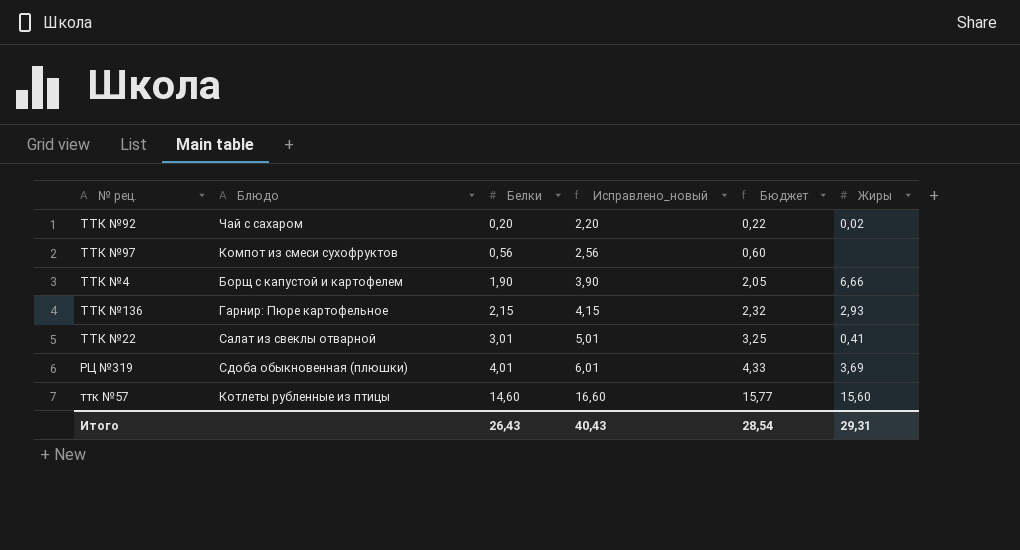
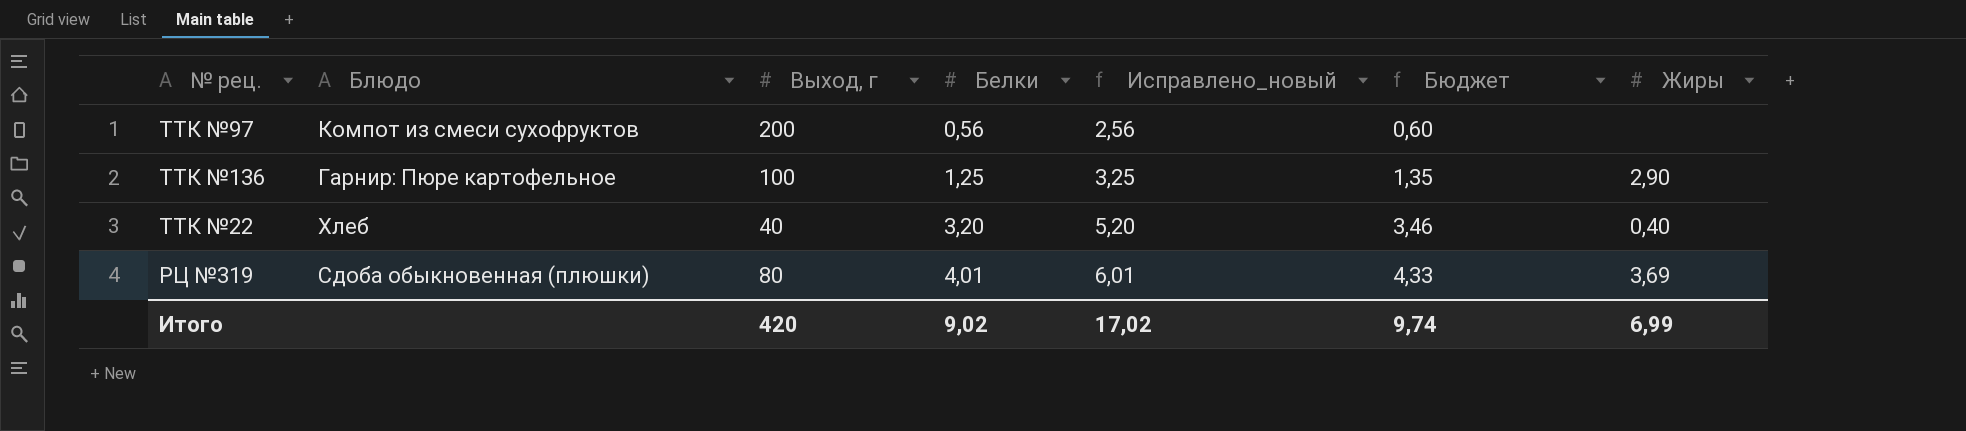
column Выход, г | position: none -> 3
row ТТК №92: Чай с сахаром | 0,20 | 2,20 | 0,22 | 0,02 -> none
row ТТК №4: Борщ с капустой и картофелем | 1,90 | 3,90 | 2,05 | 6,66 -> none
row ттк №57: Котлеты рубленные из птицы | 14,60 | 16,60 | 15,77 | 15,60 -> none
ТТК №136 | Белки: 2,15 -> 1,25
ТТК №136 | Исправлено_новый: 4,15 -> 3,25
ТТК №136 | Бюджет: 2,32 -> 1,35
ТТК №136 | Жиры: 2,93 -> 2,90
ТТК №22 | Блюдо: Салат из свеклы отварной -> Хлеб
ТТК №22 | Белки: 3,01 -> 3,20
ТТК №22 | Исправлено_новый: 5,01 -> 5,20
ТТК №22 | Бюджет: 3,25 -> 3,46
ТТК №22 | Жиры: 0,41 -> 0,40
Итого | Белки: 26,43 -> 9,02
Итого | Исправлено_новый: 40,43 -> 17,02
Итого | Бюджет: 28,54 -> 9,74
Итого | Жиры: 29,31 -> 6,99

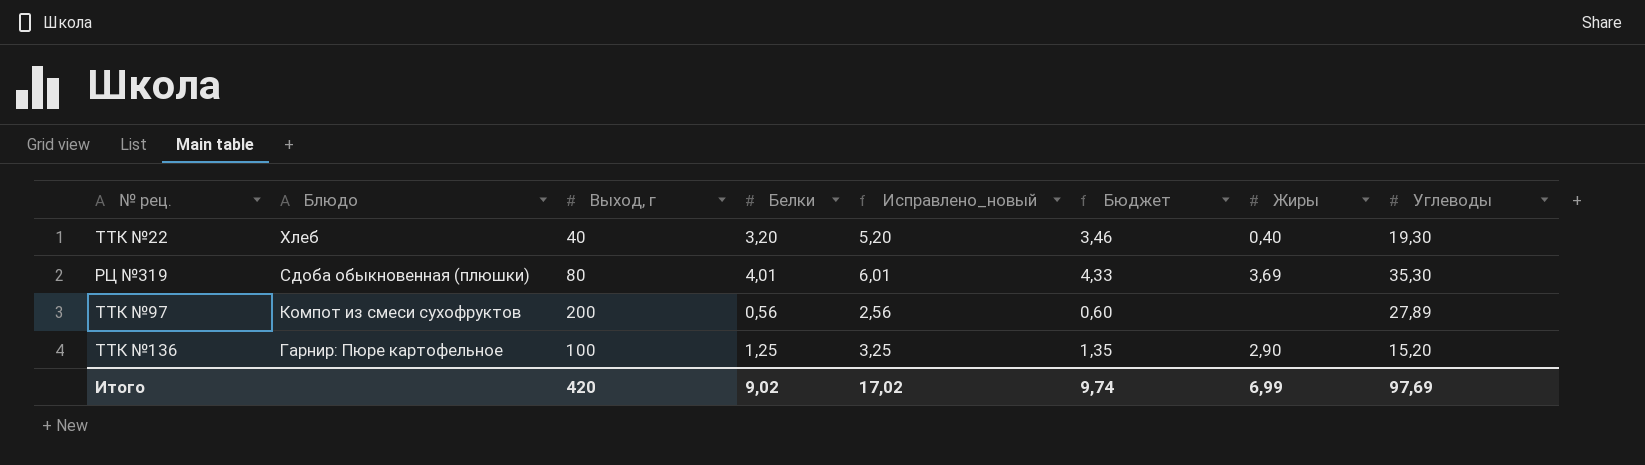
row order: Белки ascending -> Блюдо descending
column Углеводы | position: none -> 8

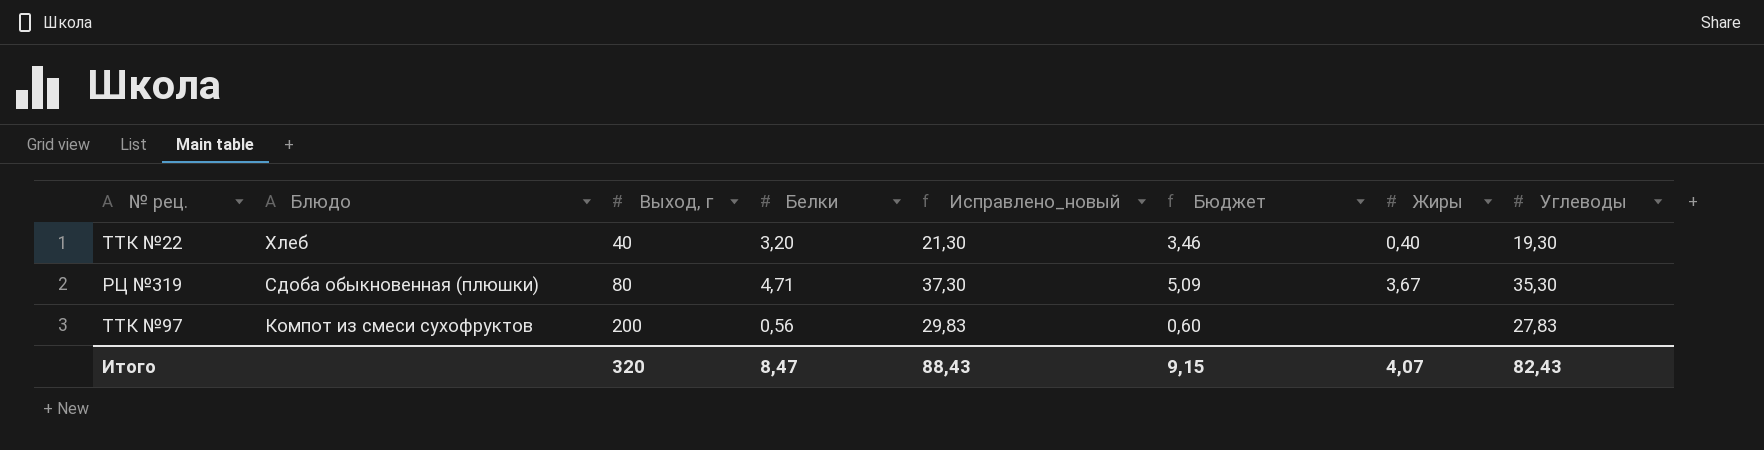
column Исправлено_новый | formula: [Белки] + 2 -> [Углеводы] + 2
row ТТК №136: Гарнир: Пюре картофельное | 100 | 1,25 | 3,25 | 1,35 | 2,90 | 15,20 -> none
РЦ №319 | Белки: 4,01 -> 4,71
РЦ №319 | Бюджет: 4,33 -> 5,09
РЦ №319 | Жиры: 3,69 -> 3,67
ТТК №97 | Углеводы: 27,89 -> 27,83
Итого | Выход, г: 420 -> 320
Итого | Белки: 9,02 -> 8,47
Итого | Исправлено_новый: 17,02 -> 88,43
Итого | Бюджет: 9,74 -> 9,15
Итого | Жиры: 6,99 -> 4,07
Итого | Углеводы: 97,69 -> 82,43

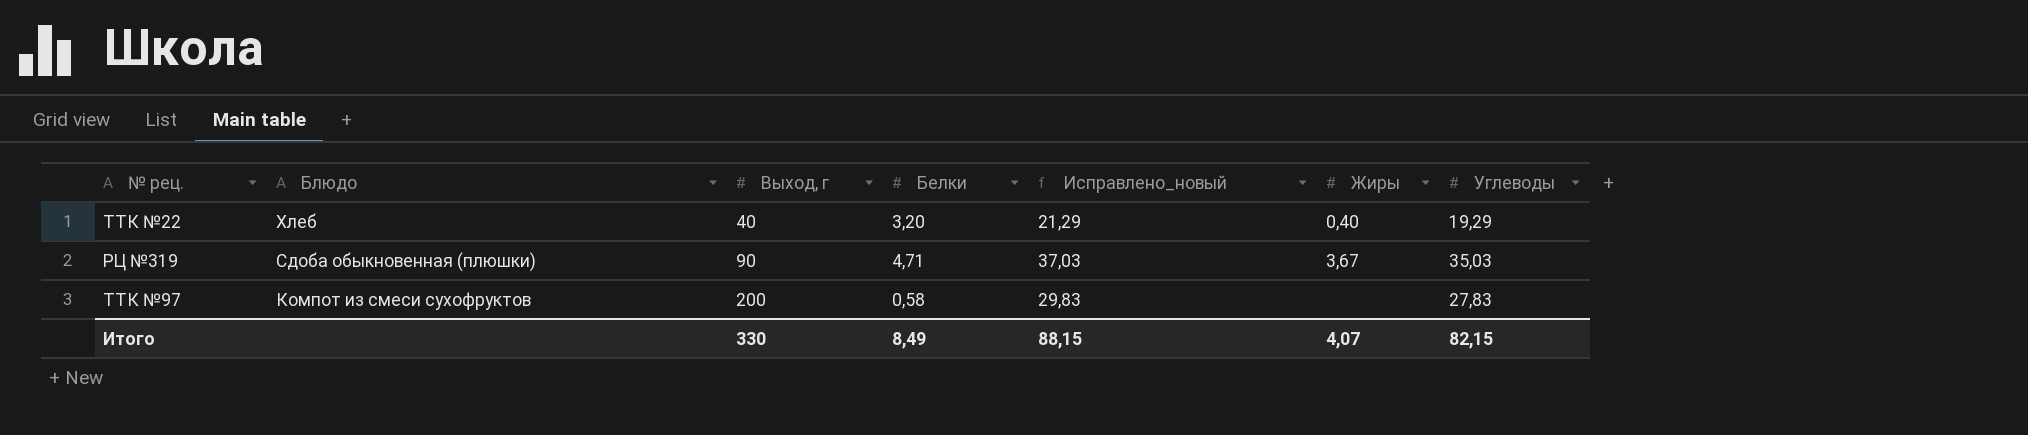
column Бюджет | formula: [Белки] * 1,08 -> none
ТТК №22 | Исправлено_новый: 21,30 -> 21,29
ТТК №22 | Углеводы: 19,30 -> 19,29
РЦ №319 | Выход, г: 80 -> 90
РЦ №319 | Исправлено_новый: 37,30 -> 37,03
РЦ №319 | Углеводы: 35,30 -> 35,03
ТТК №97 | Белки: 0,56 -> 0,58
Итого | Выход, г: 320 -> 330
Итого | Белки: 8,47 -> 8,49
Итого | Исправлено_новый: 88,43 -> 88,15
Итого | Углеводы: 82,43 -> 82,15

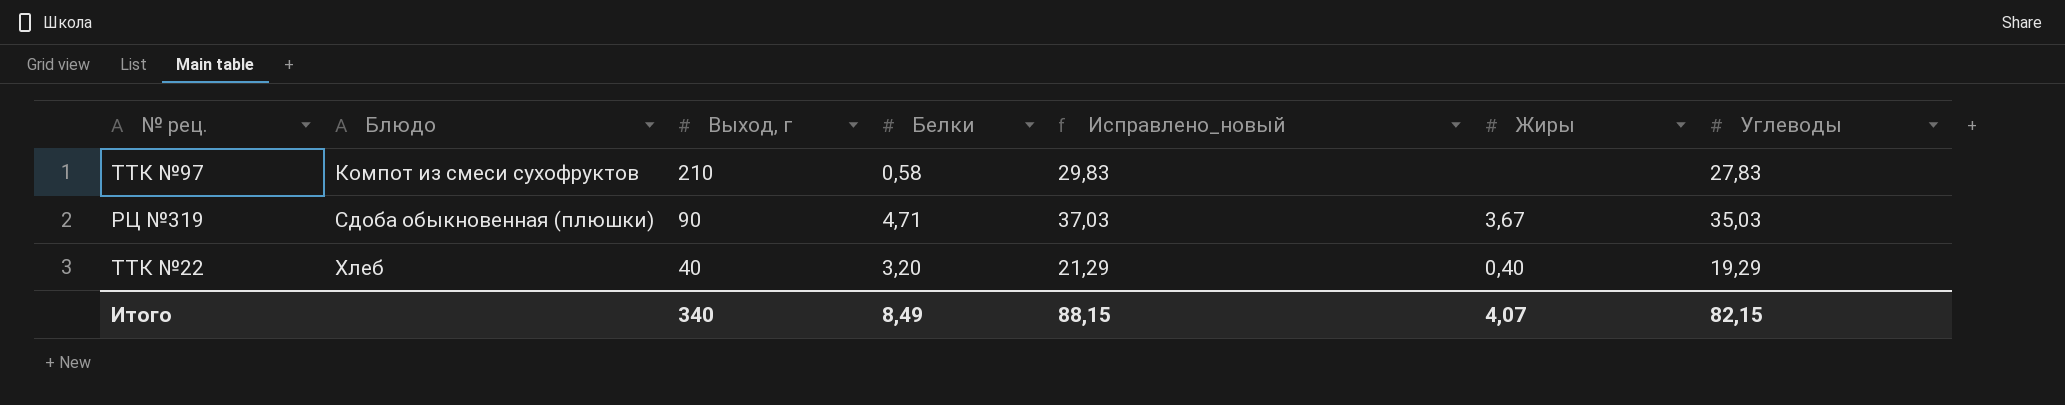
row order: Блюдо descending -> Блюдо ascending
ТТК №97 | Выход, г: 200 -> 210
Итого | Выход, г: 330 -> 340

